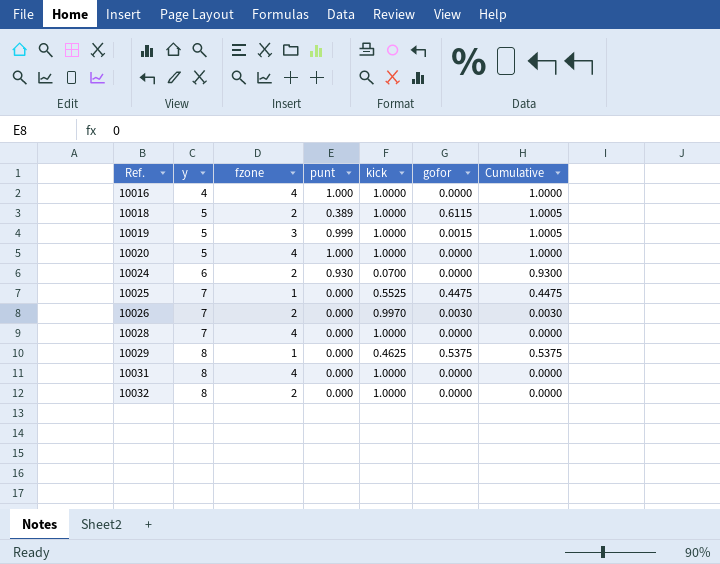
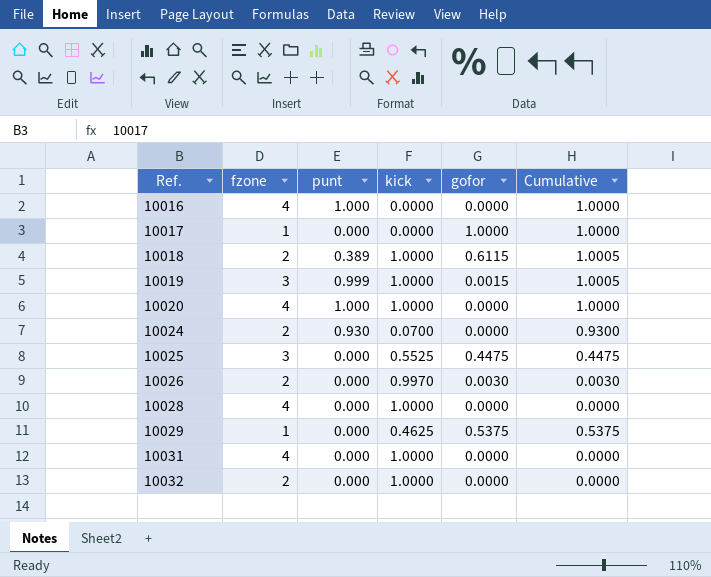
column y | position: 2 -> none
10016 | kick: 1.0000 -> 0.0000
row 10017: none -> 1 | 0.000 | 0.0000 | 1.0000 | 1.0000
10025 | fzone: 1 -> 3

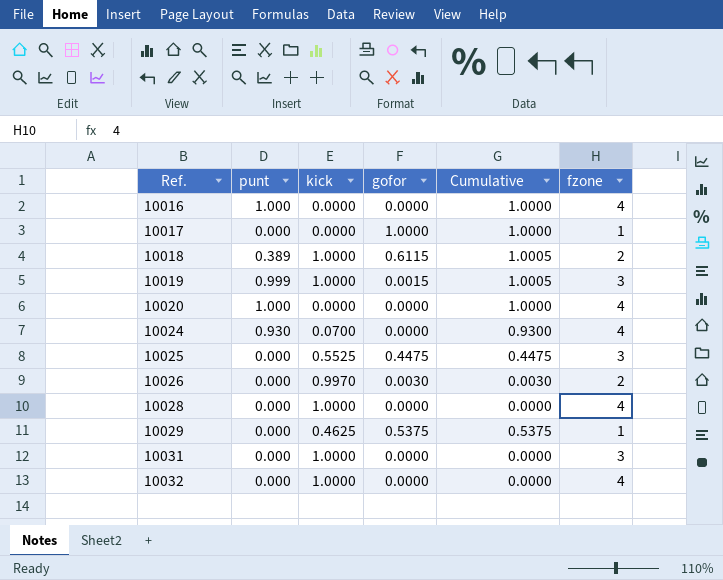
column fzone | position: 2 -> 6
10020 | kick: 1.0000 -> 0.0000
10024 | fzone: 2 -> 4
10031 | fzone: 4 -> 3
10032 | fzone: 2 -> 4

